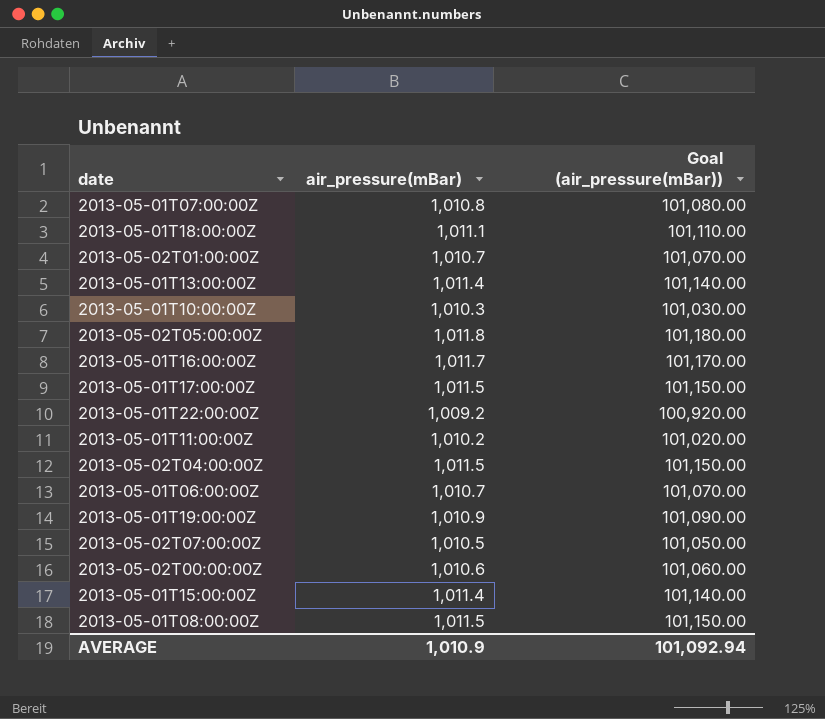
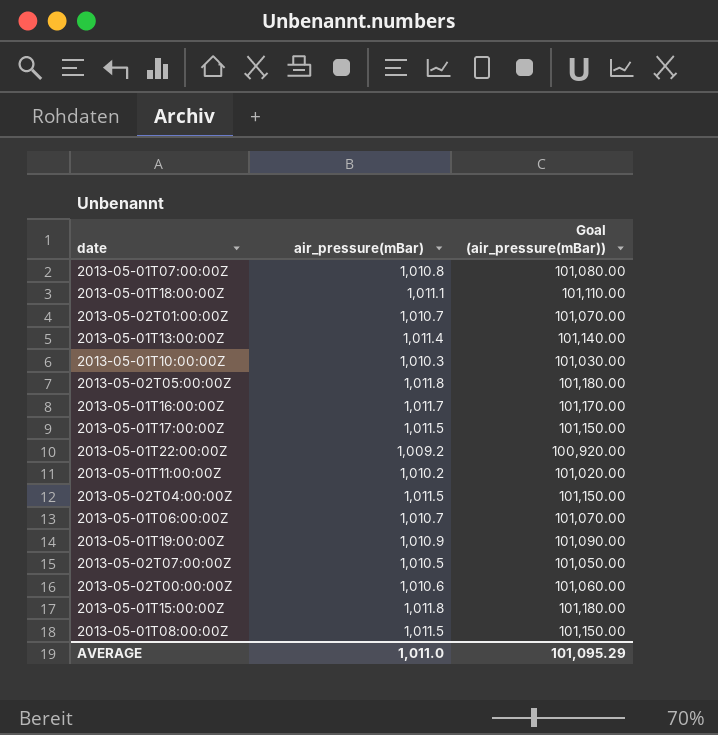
2013-05-01T15:00:00Z | air_pressure(mBar): 1,011.4 -> 1,011.8
2013-05-01T15:00:00Z | Goal (air_pressure(mBar)): 101,140.00 -> 101,180.00
AVERAGE | air_pressure(mBar): 1,010.9 -> 1,011.0
AVERAGE | Goal (air_pressure(mBar)): 101,092.94 -> 101,095.29

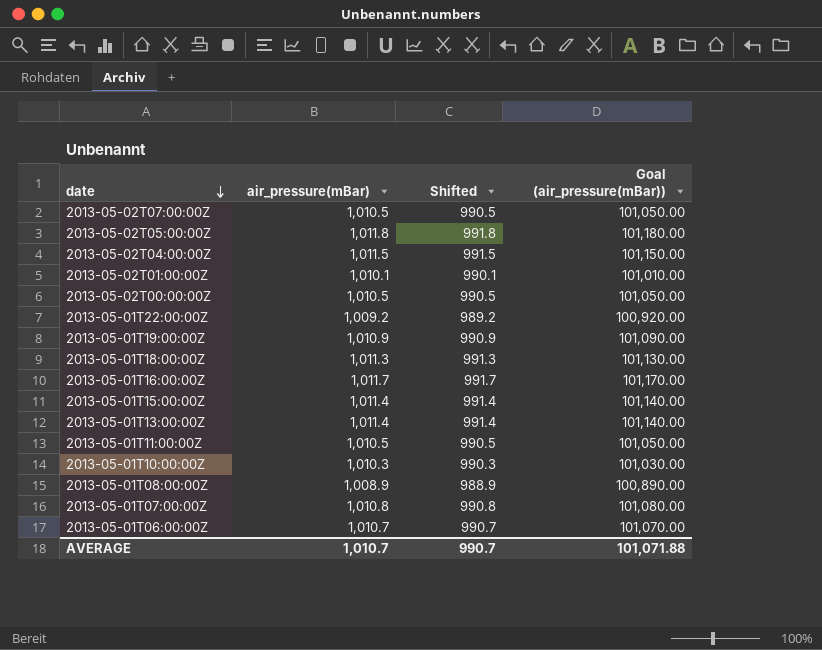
row order: none -> date descending
column Shifted | formula: none -> [air_pressure(mBar)] - 20
row 2013-05-01T17:00:00Z: 1,011.5 | 101,150.00 -> none
2013-05-02T01:00:00Z | air_pressure(mBar): 1,010.7 -> 1,010.1
2013-05-02T01:00:00Z | Goal (air_pressure(mBar)): 101,070.00 -> 101,010.00
2013-05-02T00:00:00Z | air_pressure(mBar): 1,010.6 -> 1,010.5
2013-05-02T00:00:00Z | Goal (air_pressure(mBar)): 101,060.00 -> 101,050.00
2013-05-01T18:00:00Z | air_pressure(mBar): 1,011.1 -> 1,011.3
2013-05-01T18:00:00Z | Goal (air_pressure(mBar)): 101,110.00 -> 101,130.00
2013-05-01T15:00:00Z | air_pressure(mBar): 1,011.8 -> 1,011.4
2013-05-01T15:00:00Z | Goal (air_pressure(mBar)): 101,180.00 -> 101,140.00
2013-05-01T11:00:00Z | air_pressure(mBar): 1,010.2 -> 1,010.5
2013-05-01T11:00:00Z | Goal (air_pressure(mBar)): 101,020.00 -> 101,050.00
2013-05-01T08:00:00Z | air_pressure(mBar): 1,011.5 -> 1,008.9
2013-05-01T08:00:00Z | Goal (air_pressure(mBar)): 101,150.00 -> 100,890.00
AVERAGE | air_pressure(mBar): 1,011.0 -> 1,010.7
AVERAGE | Goal (air_pressure(mBar)): 101,095.29 -> 101,071.88

